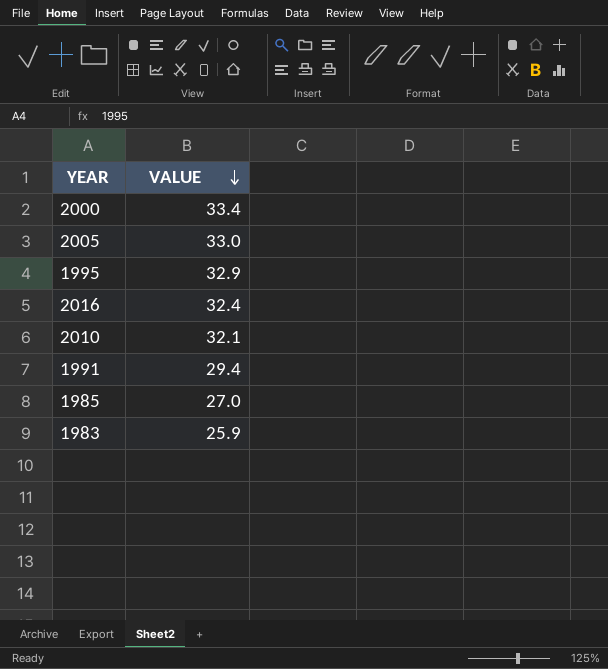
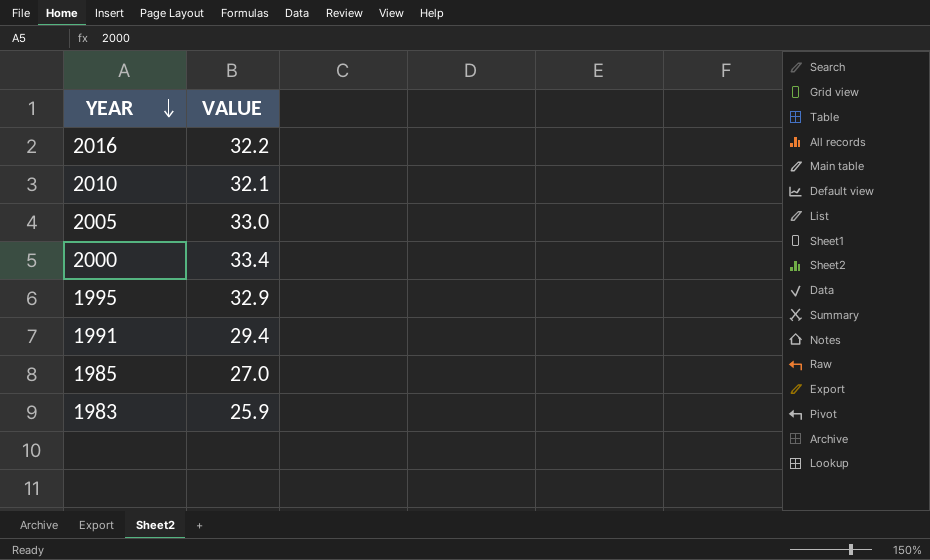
row order: VALUE descending -> YEAR descending
2016 | VALUE: 32.4 -> 32.2

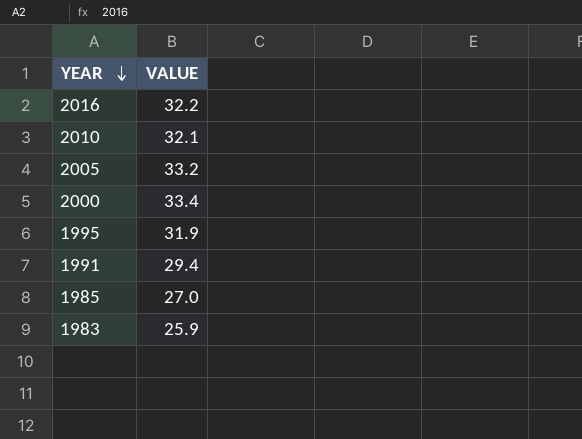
2005 | VALUE: 33.0 -> 33.2
1995 | VALUE: 32.9 -> 31.9

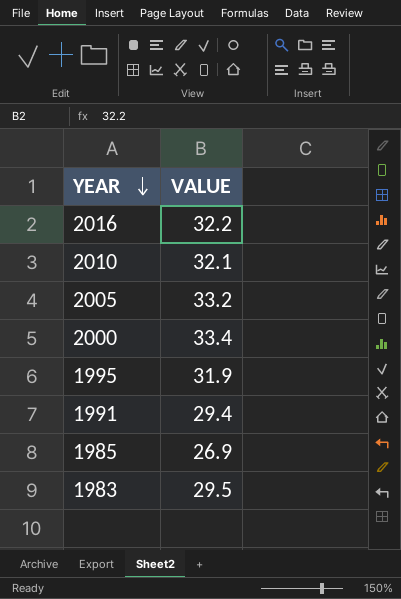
1985 | VALUE: 27.0 -> 26.9
1983 | VALUE: 25.9 -> 29.5

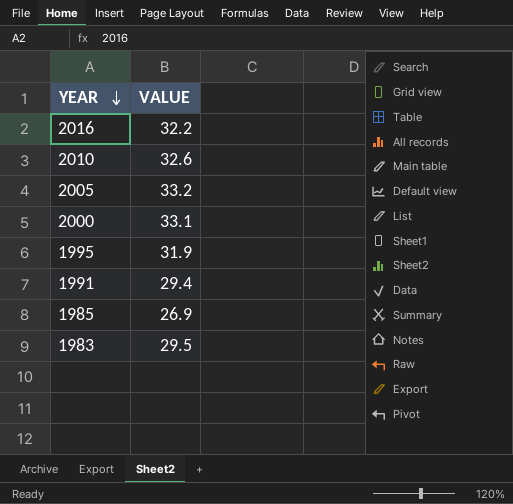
2010 | VALUE: 32.1 -> 32.6
2000 | VALUE: 33.4 -> 33.1

